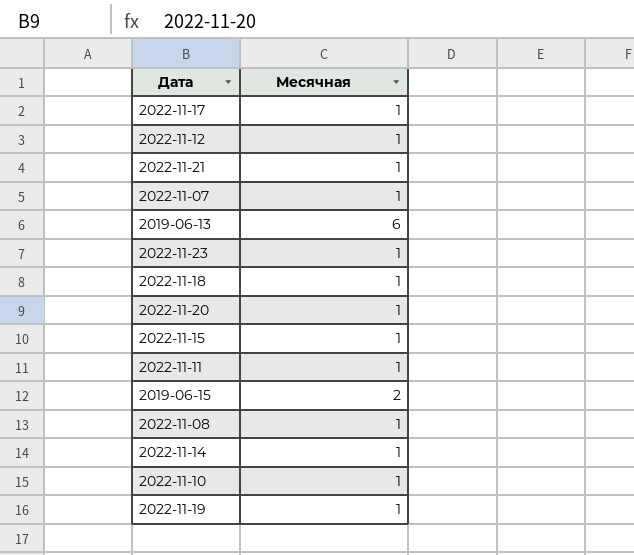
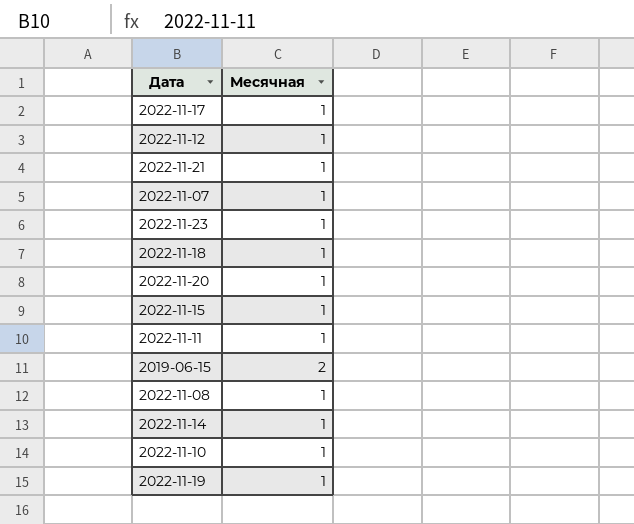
row 2019-06-13: 6 -> none

